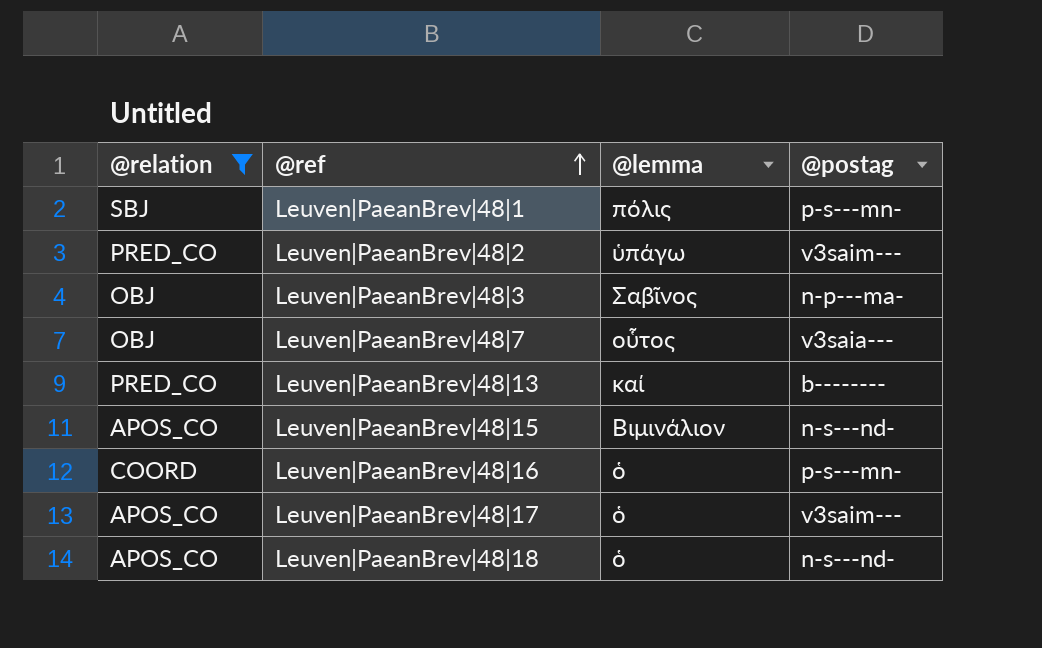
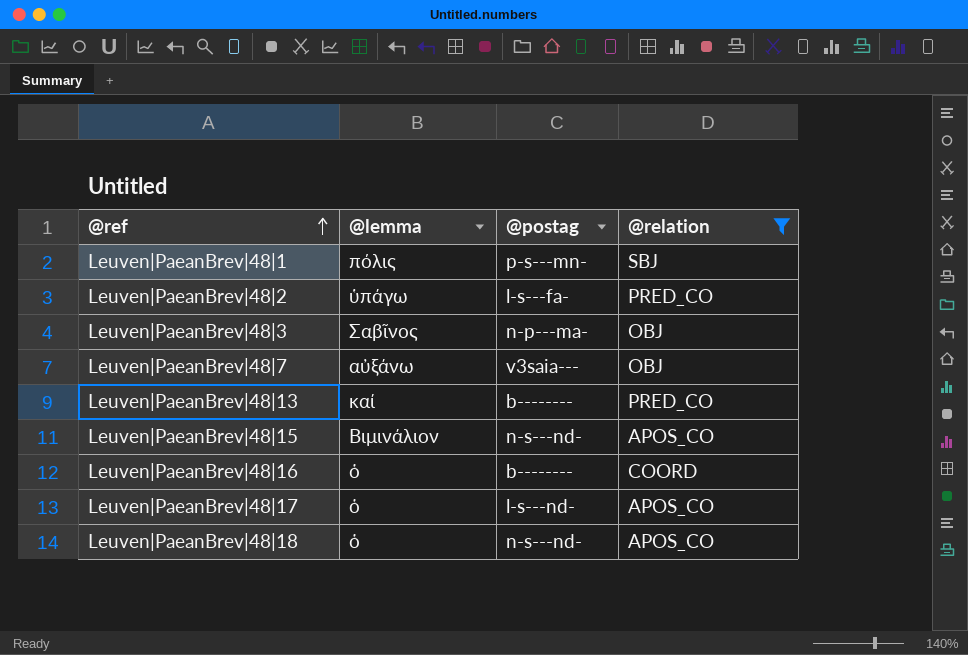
column @relation | position: 1 -> 4
Leuven|PaeanBrev|48|2 | @postag: v3saim--- -> l-s---fa-
Leuven|PaeanBrev|48|7 | @lemma: οὗτος -> αὐξάνω
Leuven|PaeanBrev|48|16 | @postag: p-s---mn- -> b--------
Leuven|PaeanBrev|48|17 | @postag: v3saim--- -> l-s---nd-

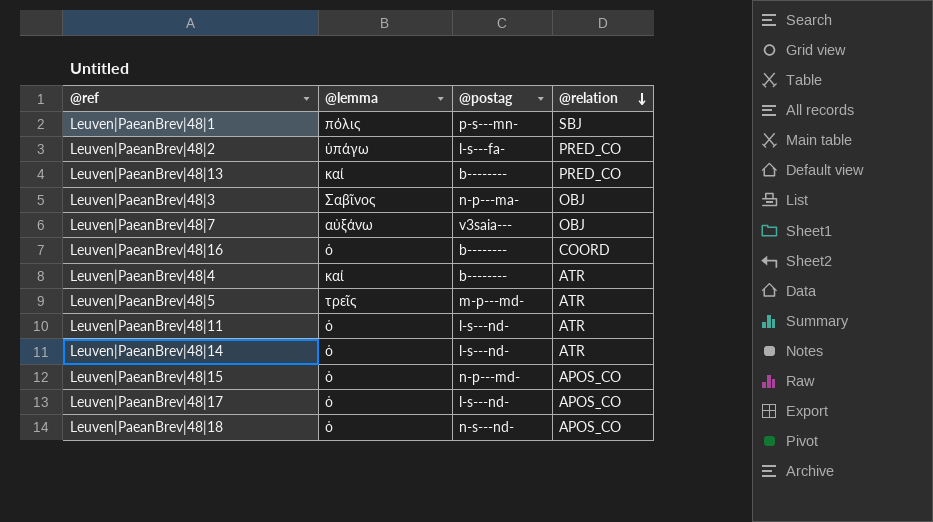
filter: @relation != ATR -> none
row order: @ref ascending -> @relation descending
Leuven|PaeanBrev|48|15 | @lemma: Βιμινάλιον -> ὁ
Leuven|PaeanBrev|48|15 | @postag: n-s---nd- -> n-p---md-

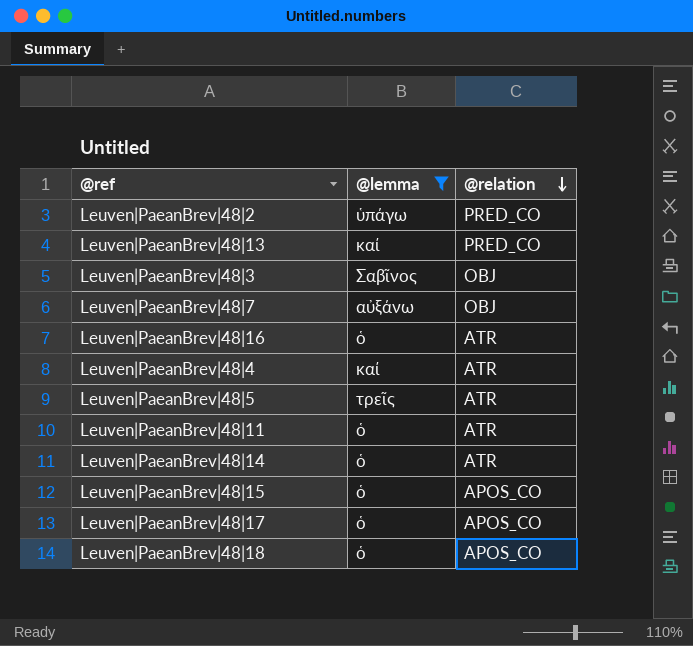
filter: none -> @lemma != πόλις
column @postag | position: 3 -> none
Leuven|PaeanBrev|48|16 | @relation: COORD -> ATR

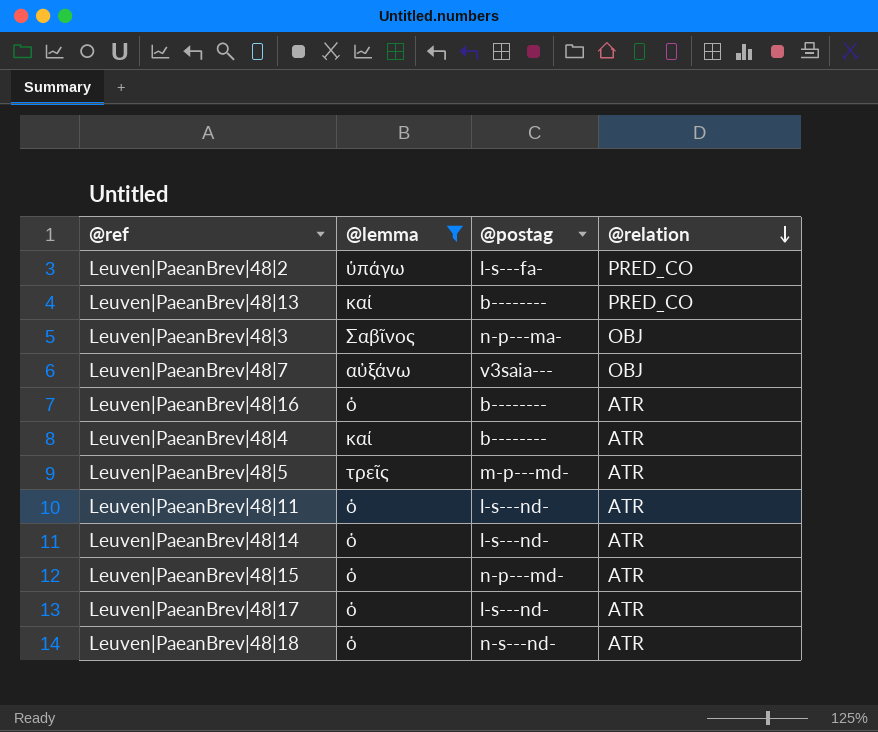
column @postag | position: none -> 3
Leuven|PaeanBrev|48|15 | @relation: APOS_CO -> ATR
Leuven|PaeanBrev|48|17 | @relation: APOS_CO -> ATR
Leuven|PaeanBrev|48|18 | @relation: APOS_CO -> ATR

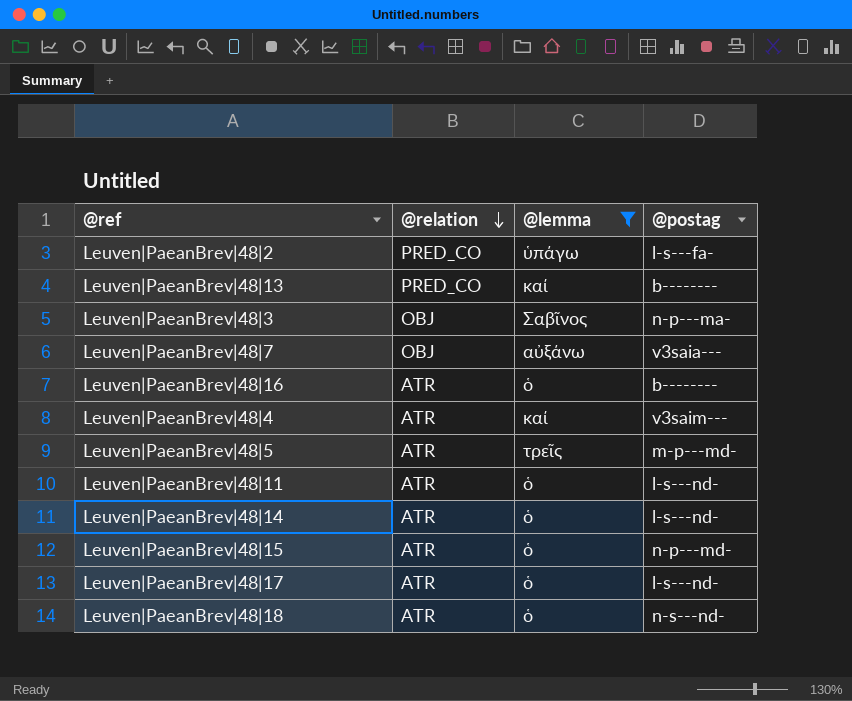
column @relation | position: 4 -> 2
Leuven|PaeanBrev|48|4 | @postag: b-------- -> v3saim---

